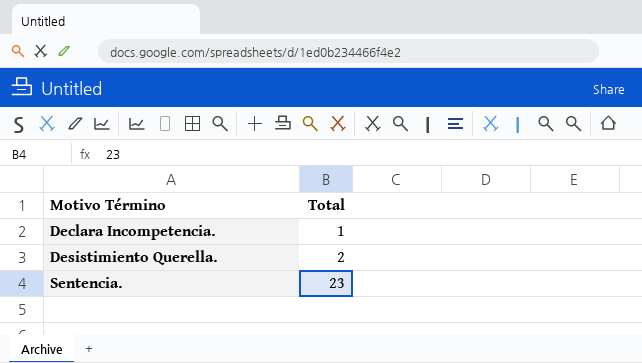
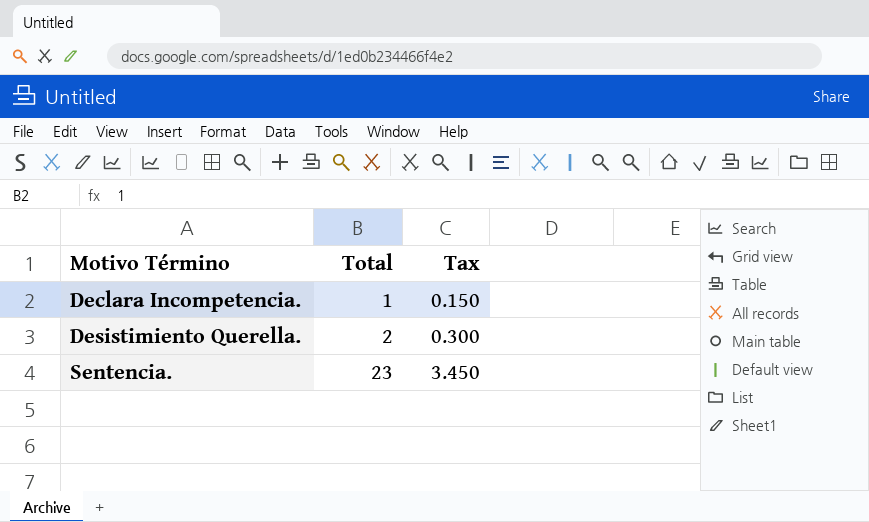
column Tax | formula: none -> [Total] * 0.15

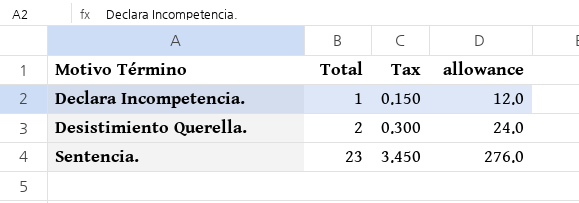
column allowance | formula: none -> [Total] * 12

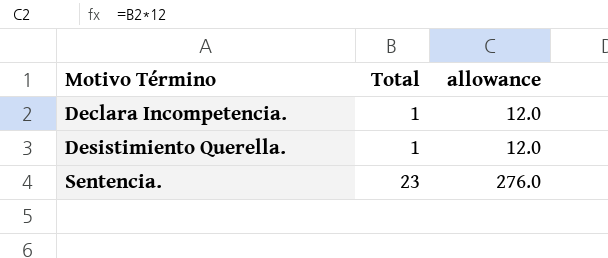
column Tax | formula: [Total] * 0.15 -> none
Desistimiento Querella. | Total: 2 -> 1
Desistimiento Querella. | allowance: 24.0 -> 12.0

